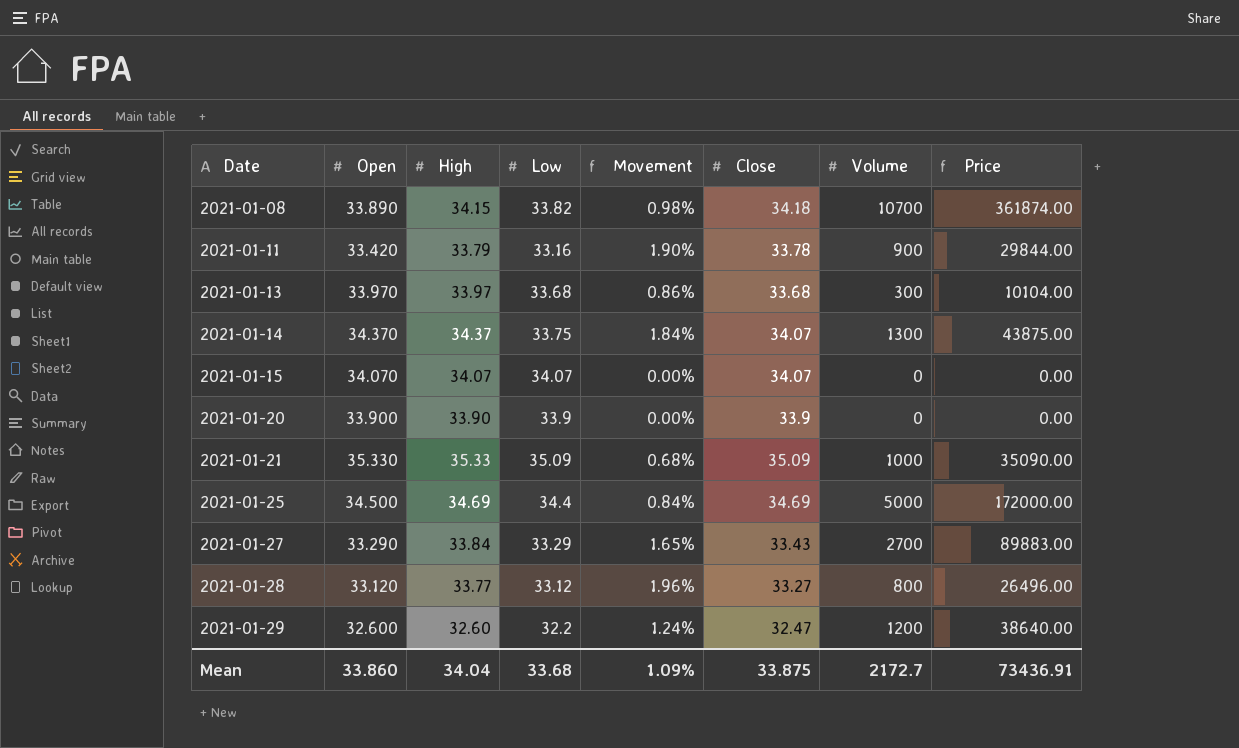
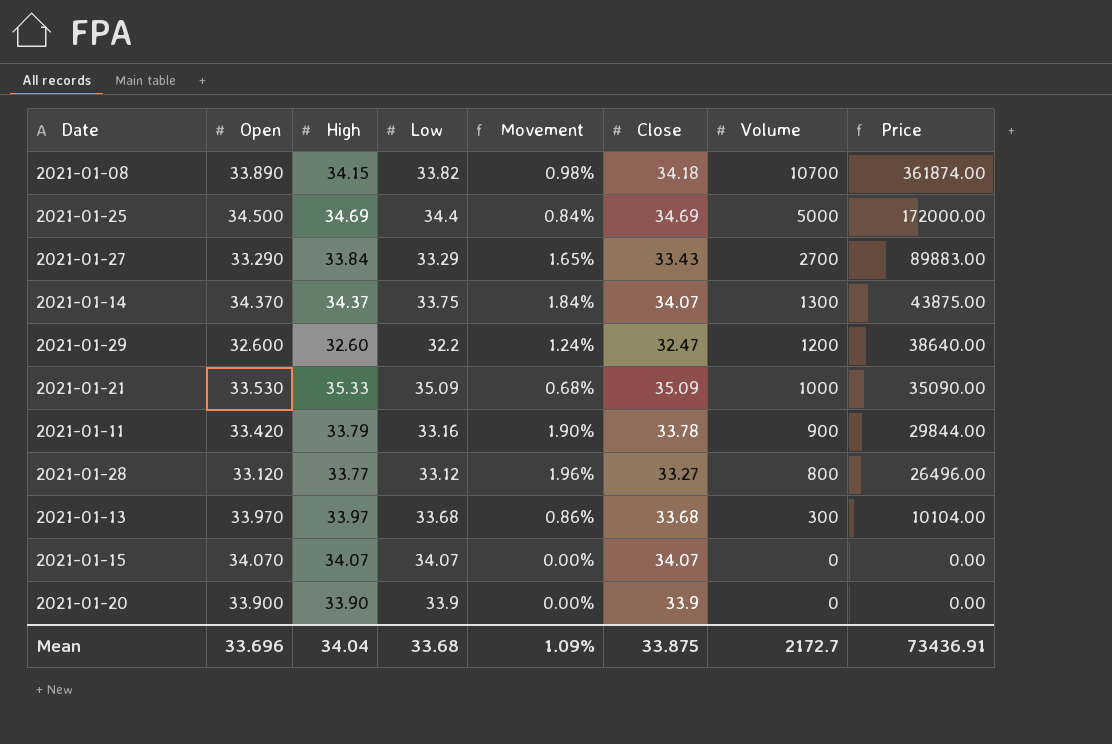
row order: Date ascending -> Volume descending
2021-01-21 | Open: 35.330 -> 33.530
Mean | Open: 33.860 -> 33.696

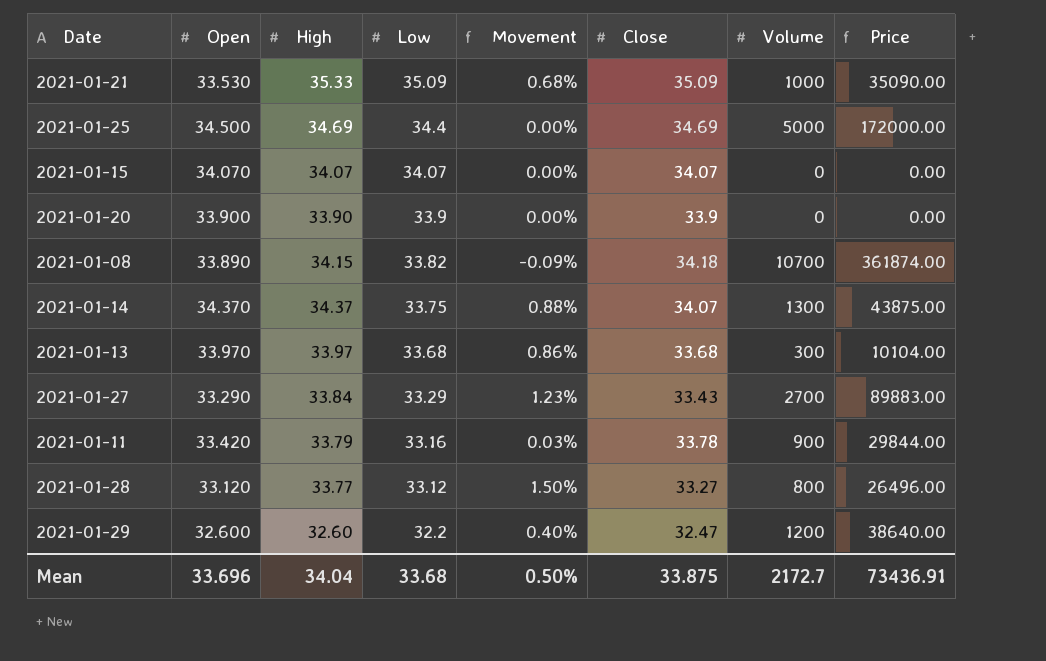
row order: Volume descending -> Low descending
column Movement | formula: ([High] - [Low]) / [Low] -> ([High] - [Close]) / [Close]
Mean | Movement: 1.09% -> 0.50%

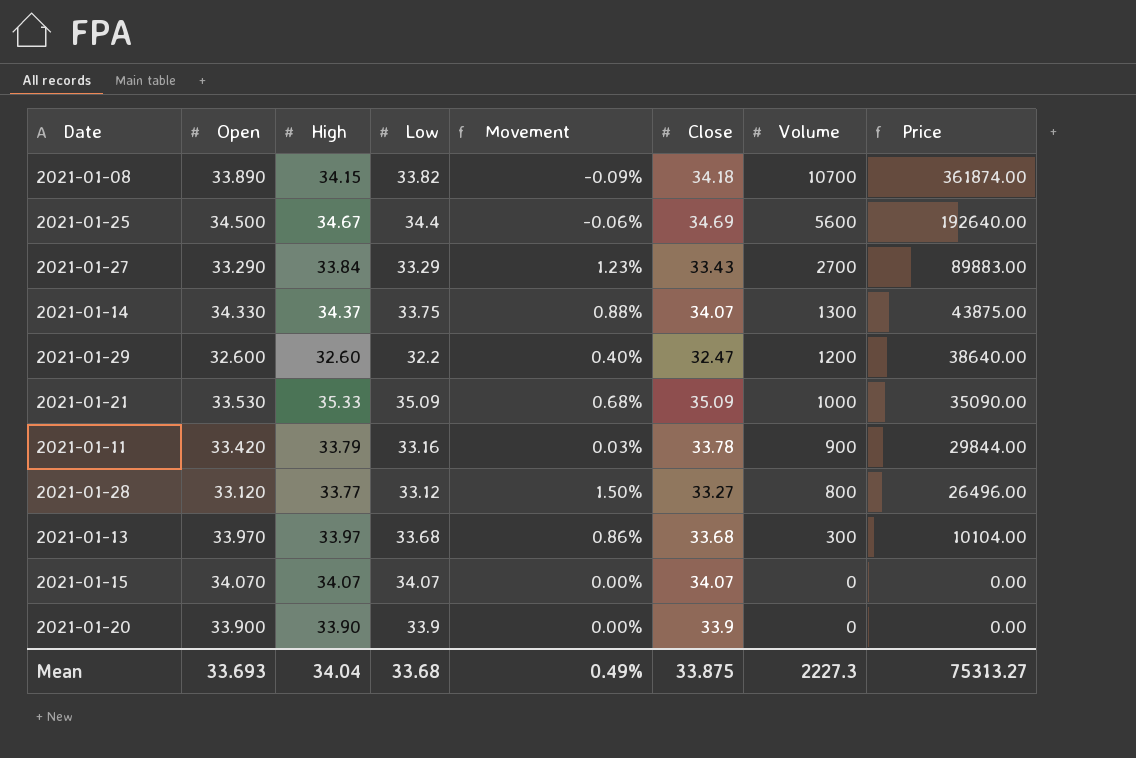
row order: Low descending -> Volume descending
2021-01-25 | High: 34.69 -> 34.67
2021-01-25 | Movement: 0.00% -> -0.06%
2021-01-25 | Volume: 5000 -> 5600
2021-01-25 | Price: 172000.00 -> 192640.00
2021-01-14 | Open: 34.370 -> 34.330
Mean | Open: 33.696 -> 33.693
Mean | Movement: 0.50% -> 0.49%
Mean | Volume: 2172.7 -> 2227.3
Mean | Price: 73436.91 -> 75313.27

